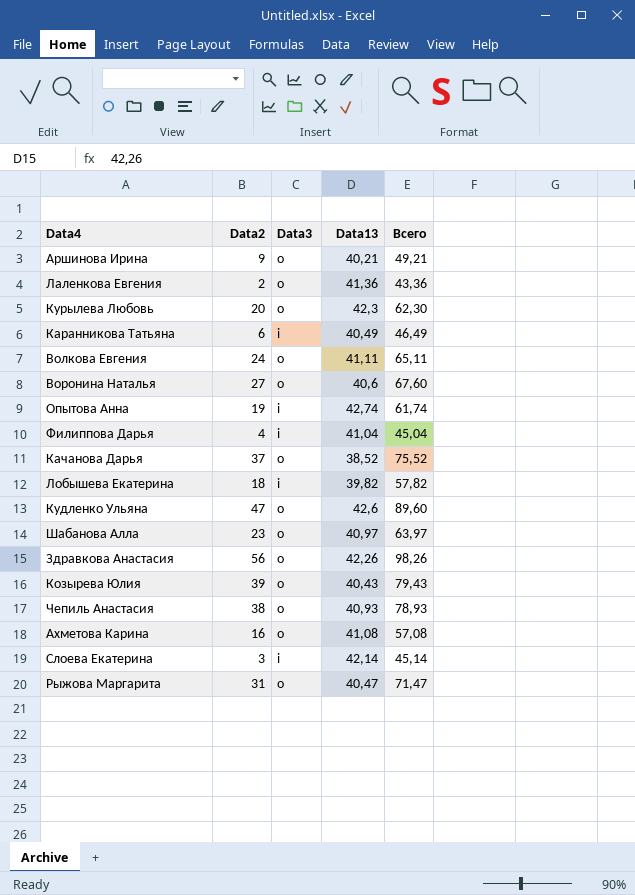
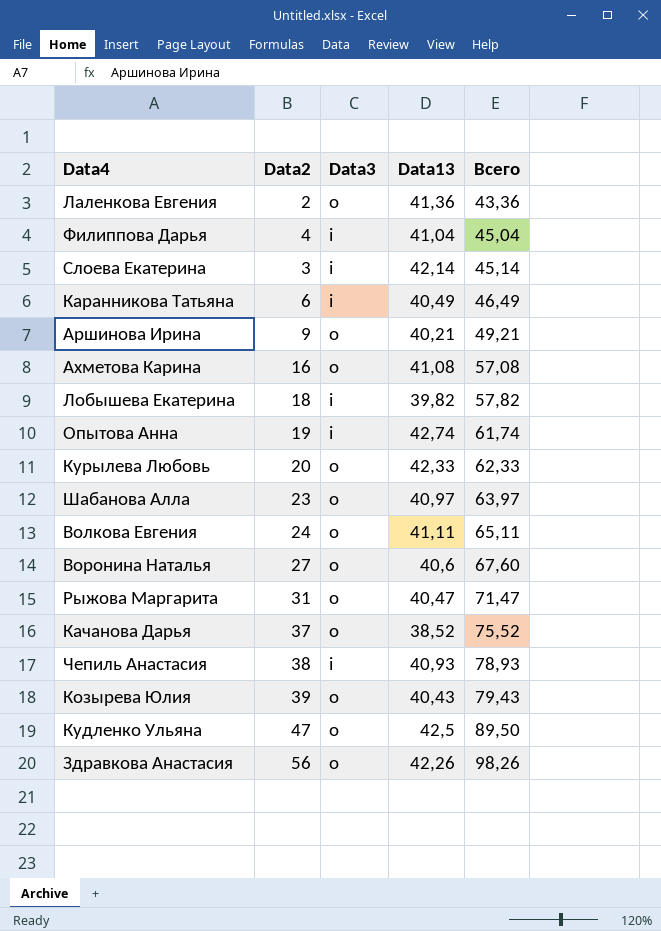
row order: none -> Всего ascending
Курылева Любовь | Data13: 42,3 -> 42,33
Курылева Любовь | Всего: 62,30 -> 62,33
Чепиль Анастасия | Data3: o -> i
Кудленко Ульяна | Data13: 42,6 -> 42,5
Кудленко Ульяна | Всего: 89,60 -> 89,50

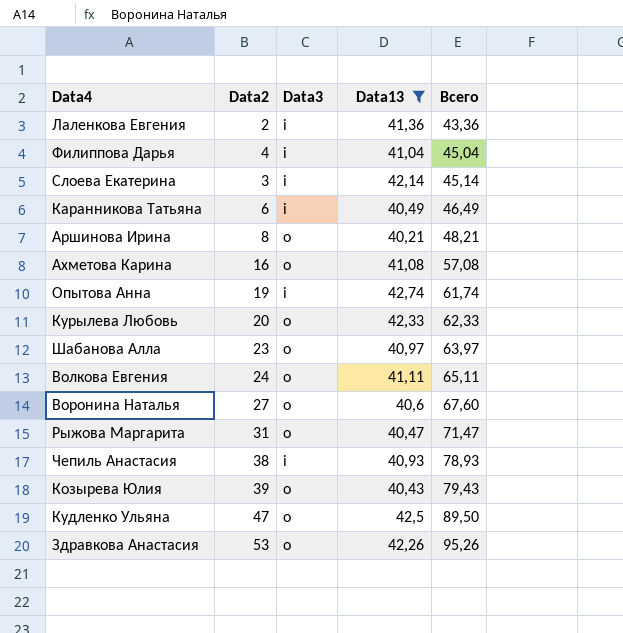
filter: none -> Data13 >= 40,21
Лаленкова Евгения | Data3: o -> i
Аршинова Ирина | Data2: 9 -> 8
Аршинова Ирина | Всего: 49,21 -> 48,21
Здравкова Анастасия | Data2: 56 -> 53
Здравкова Анастасия | Всего: 98,26 -> 95,26

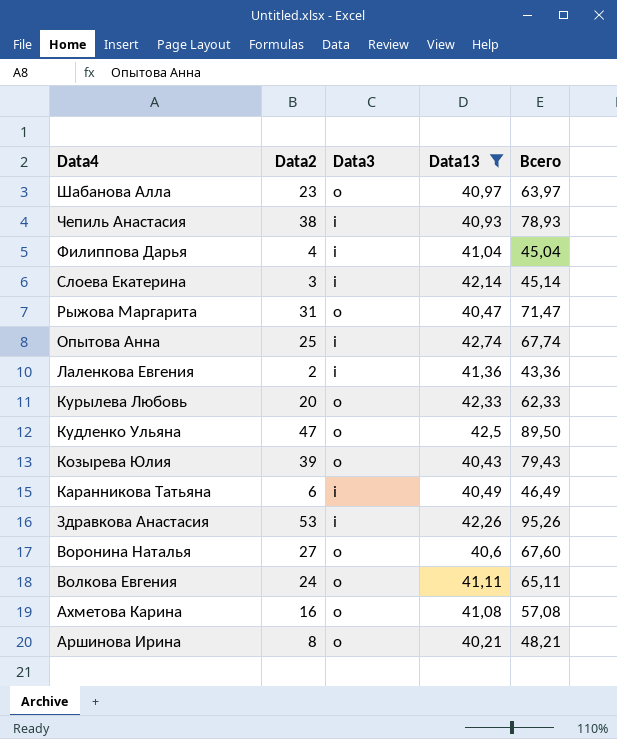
row order: Всего ascending -> Data4 descending
Опытова Анна | Data2: 19 -> 25
Опытова Анна | Всего: 61,74 -> 67,74
Здравкова Анастасия | Data3: o -> i

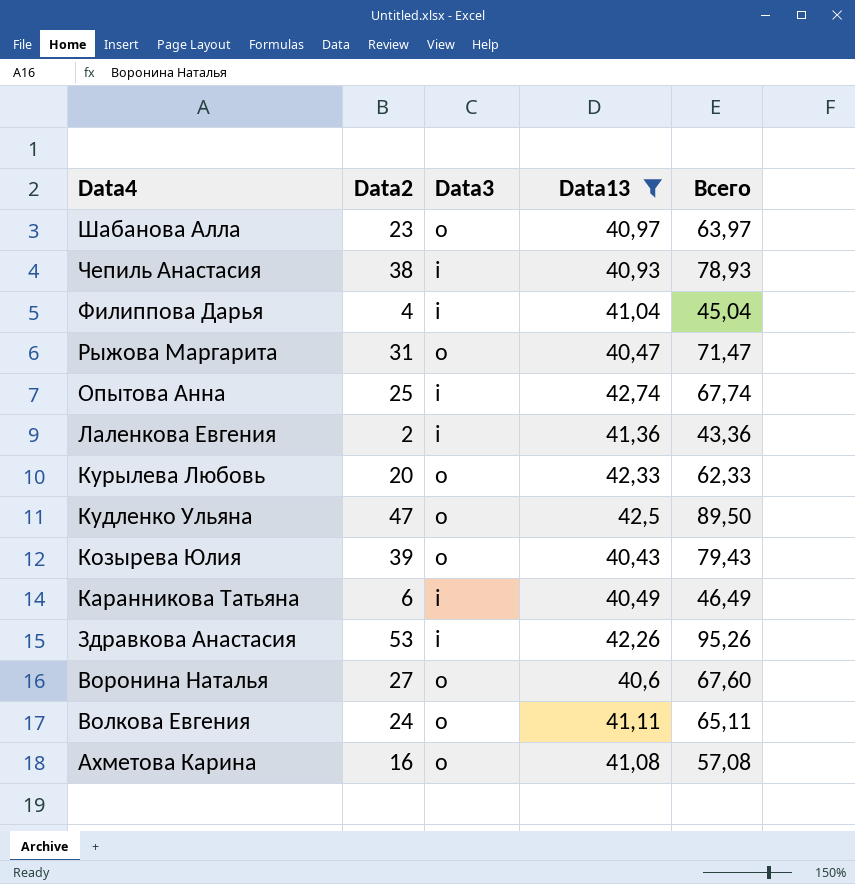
row Слоева Екатерина: 3 | i | 42,14 | 45,14 -> none
row Аршинова Ирина: 8 | o | 40,21 | 48,21 -> none

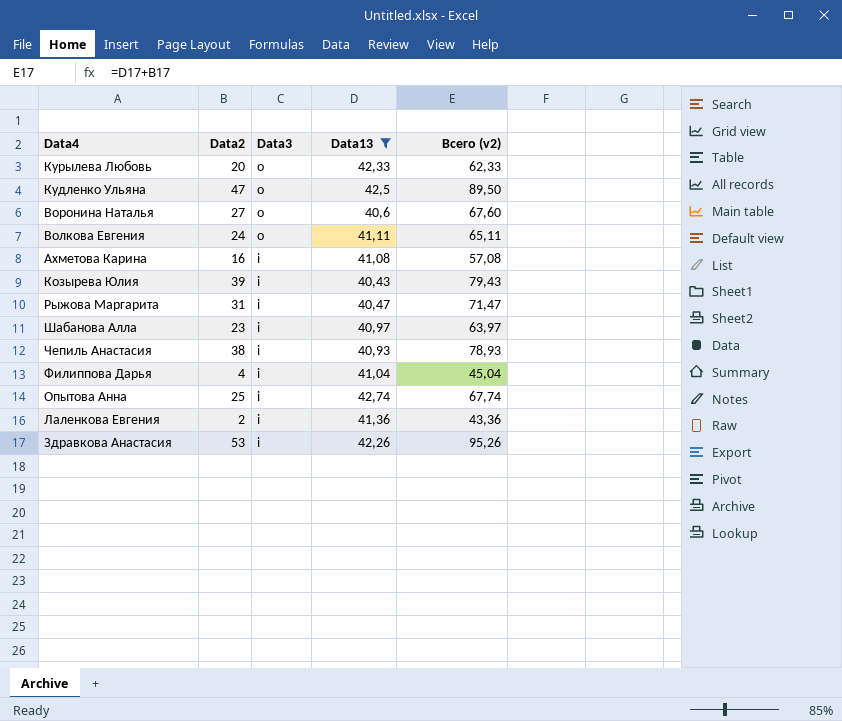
row order: Data4 descending -> Data3 descending
column name: Всего -> Всего (v2)
row Каранникова Татьяна: 6 | i | 40,49 | 46,49 -> none
Ахметова Карина | Data3: o -> i
Козырева Юлия | Data3: o -> i
Рыжова Маргарита | Data3: o -> i
Шабанова Алла | Data3: o -> i

